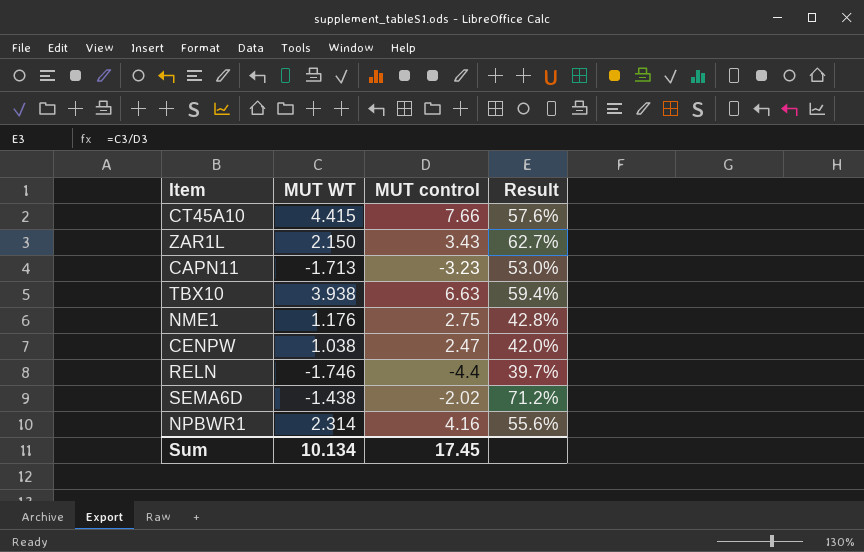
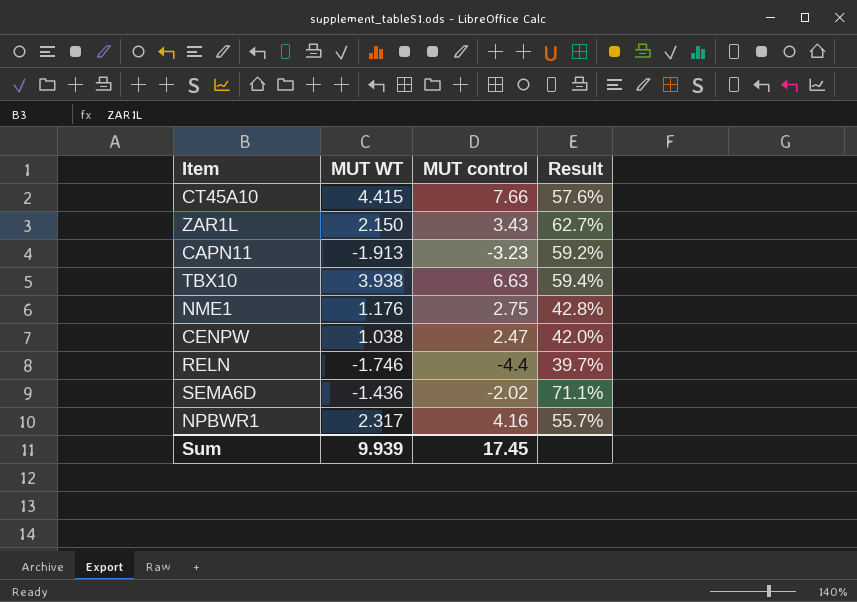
CAPN11 | MUT WT: -1.713 -> -1.913
CAPN11 | Result: 53.0% -> 59.2%
SEMA6D | MUT WT: -1.438 -> -1.436
SEMA6D | Result: 71.2% -> 71.1%
NPBWR1 | MUT WT: 2.314 -> 2.317
NPBWR1 | Result: 55.6% -> 55.7%
Sum | MUT WT: 10.134 -> 9.939

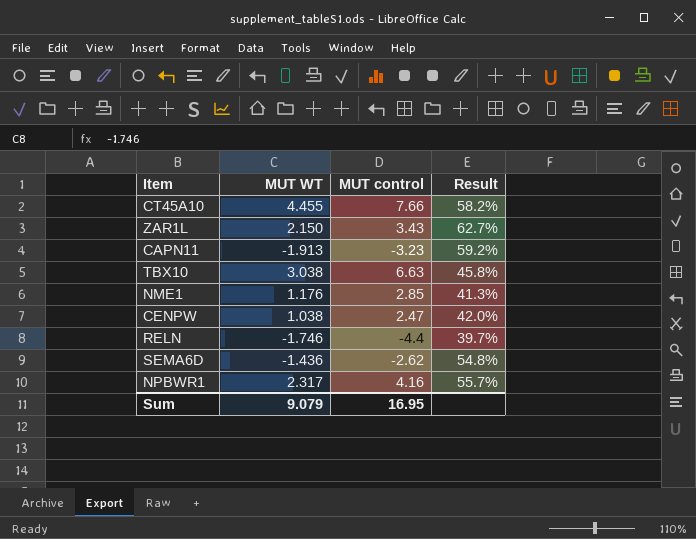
CT45A10 | MUT WT: 4.415 -> 4.455
CT45A10 | Result: 57.6% -> 58.2%
TBX10 | MUT WT: 3.938 -> 3.038
TBX10 | Result: 59.4% -> 45.8%
NME1 | MUT control: 2.75 -> 2.85
NME1 | Result: 42.8% -> 41.3%
SEMA6D | MUT control: -2.02 -> -2.62
SEMA6D | Result: 71.1% -> 54.8%
Sum | MUT WT: 9.939 -> 9.079
Sum | MUT control: 17.45 -> 16.95

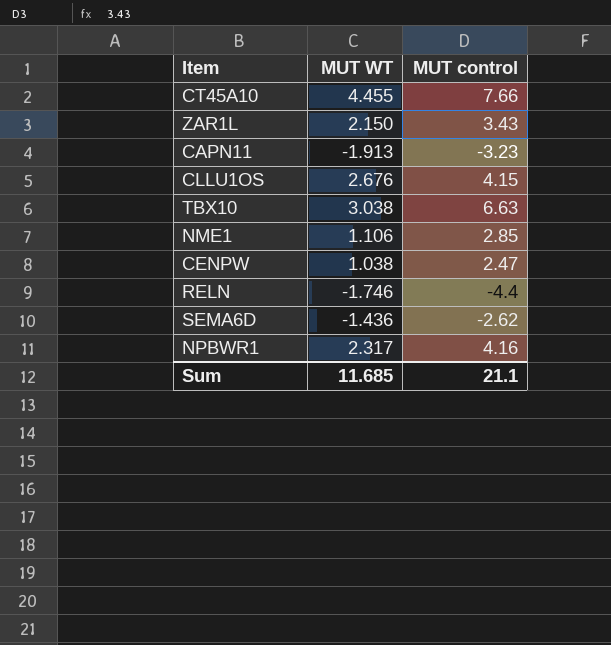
column Result | formula: [MUT WT] / [MUT control] -> none
row CLLU1OS: none -> 2.676 | 4.15
NME1 | MUT WT: 1.176 -> 1.106
Sum | MUT WT: 9.079 -> 11.685
Sum | MUT control: 16.95 -> 21.1

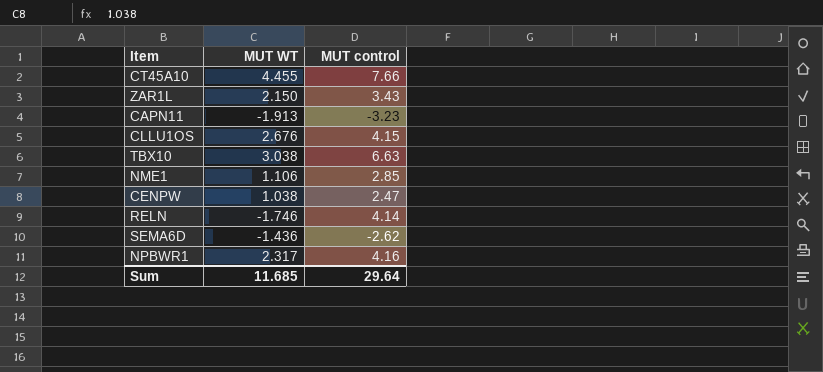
RELN | MUT control: -4.4 -> 4.14
Sum | MUT control: 21.1 -> 29.64

